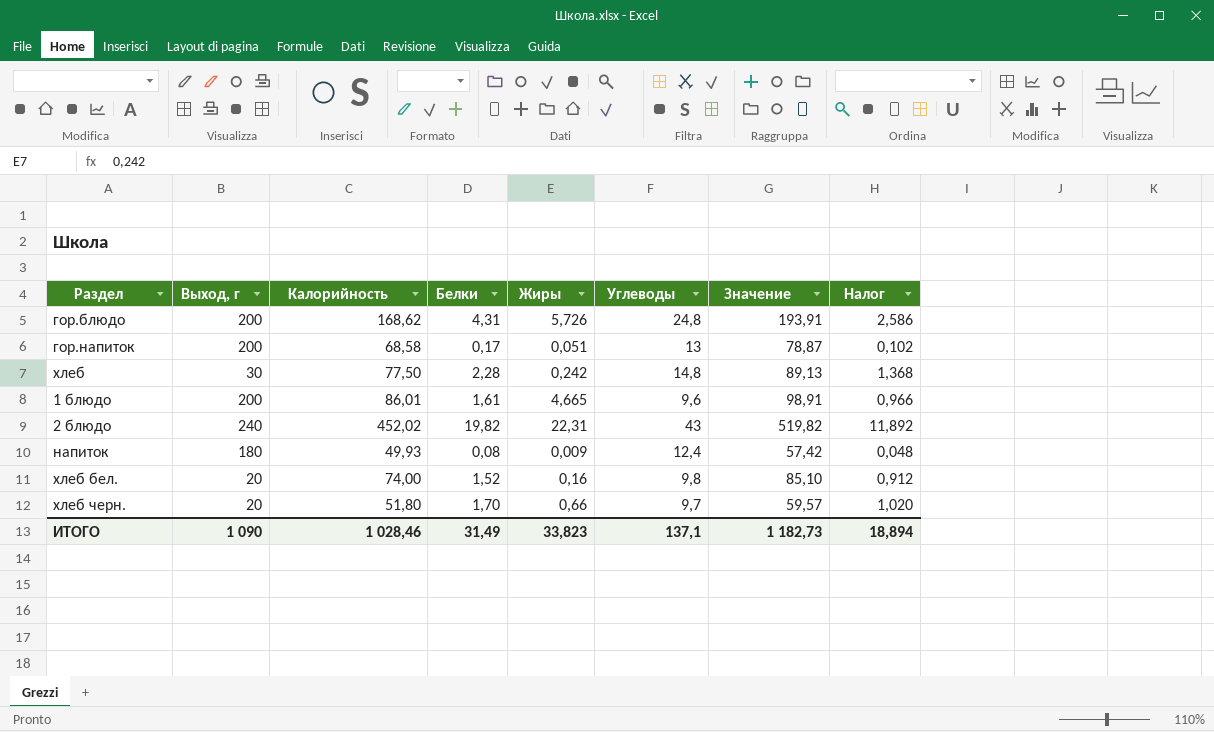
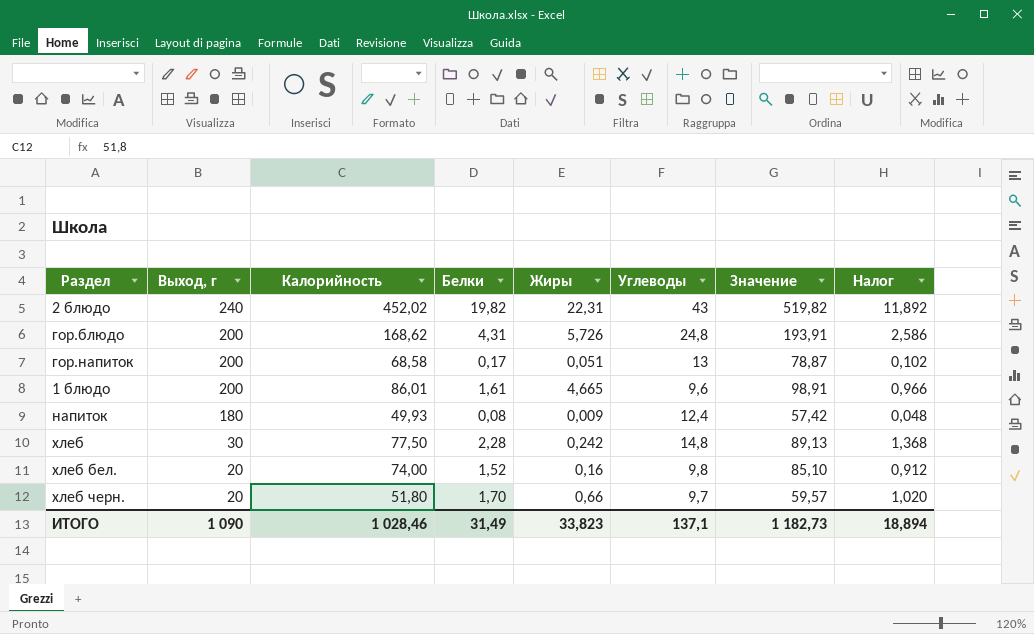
row order: none -> Выход, г descending

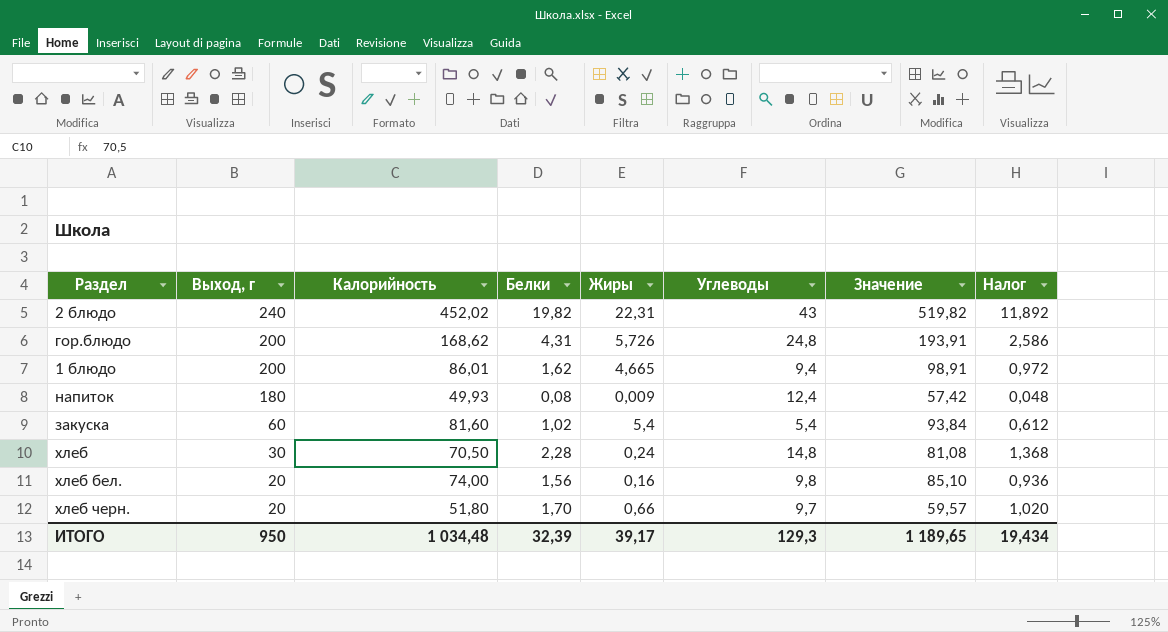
row гор.напиток: 200 | 68,58 | 0,17 | 0,051 | 13 | 78,87 | 0,102 -> none
1 блюдо | Белки: 1,61 -> 1,62
1 блюдо | Углеводы: 9,6 -> 9,4
1 блюдо | Налог: 0,966 -> 0,972
row закуска: none -> 60 | 81,60 | 1,02 | 5,4 | 5,4 | 93,84 | 0,612
хлеб | Калорийность: 77,50 -> 70,50
хлеб | Жиры: 0,242 -> 0,24
хлеб | Значение: 89,13 -> 81,08
хлеб бел. | Белки: 1,52 -> 1,56
хлеб бел. | Налог: 0,912 -> 0,936
ИТОГО | Выход, г: 1 090 -> 950
ИТОГО | Калорийность: 1 028,46 -> 1 034,48
ИТОГО | Белки: 31,49 -> 32,39
ИТОГО | Жиры: 33,823 -> 39,17
ИТОГО | Углеводы: 137,1 -> 129,3
ИТОГО | Значение: 1 182,73 -> 1 189,65
ИТОГО | Налог: 18,894 -> 19,434

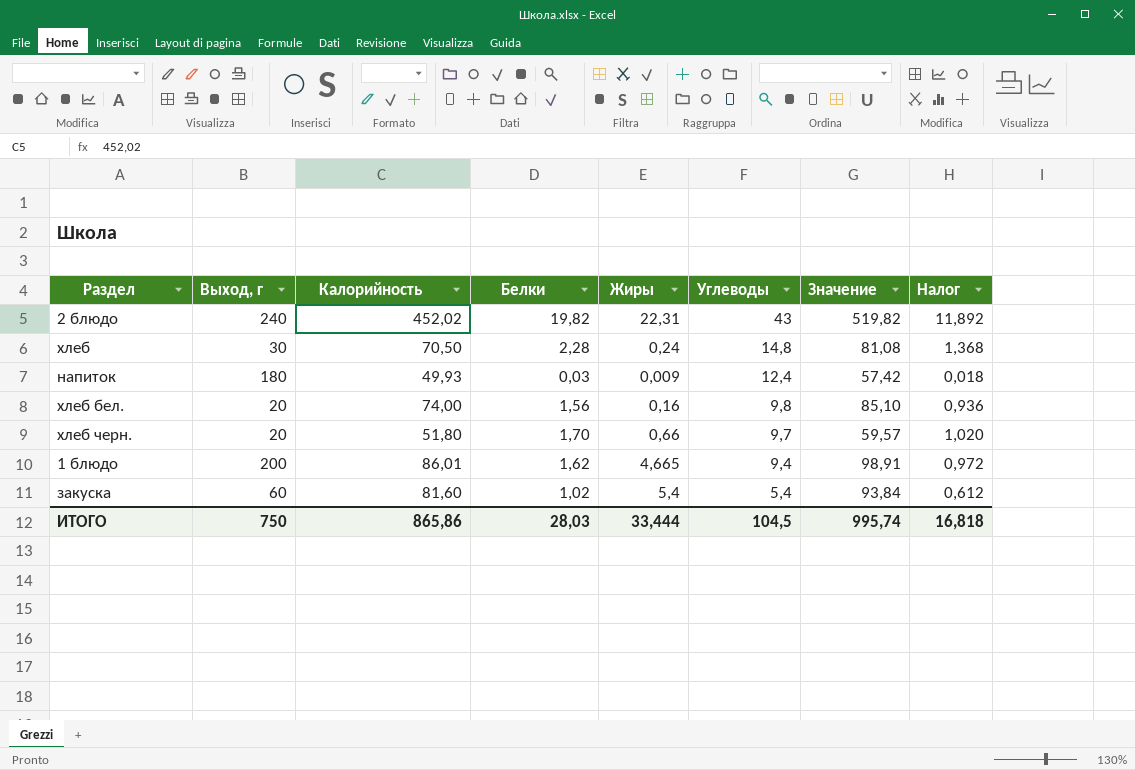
row order: Выход, г descending -> Углеводы descending
row гор.блюдо: 200 | 168,62 | 4,31 | 5,726 | 24,8 | 193,91 | 2,586 -> none
напиток | Белки: 0,08 -> 0,03
напиток | Налог: 0,048 -> 0,018
ИТОГО | Выход, г: 950 -> 750
ИТОГО | Калорийность: 1 034,48 -> 865,86
ИТОГО | Белки: 32,39 -> 28,03
ИТОГО | Жиры: 39,17 -> 33,444
ИТОГО | Углеводы: 129,3 -> 104,5
ИТОГО | Значение: 1 189,65 -> 995,74
ИТОГО | Налог: 19,434 -> 16,818

